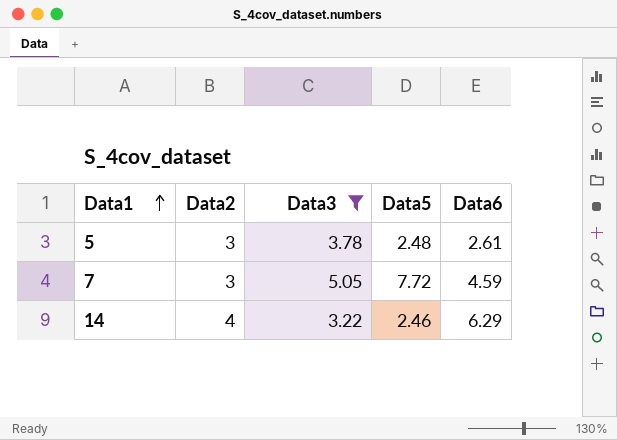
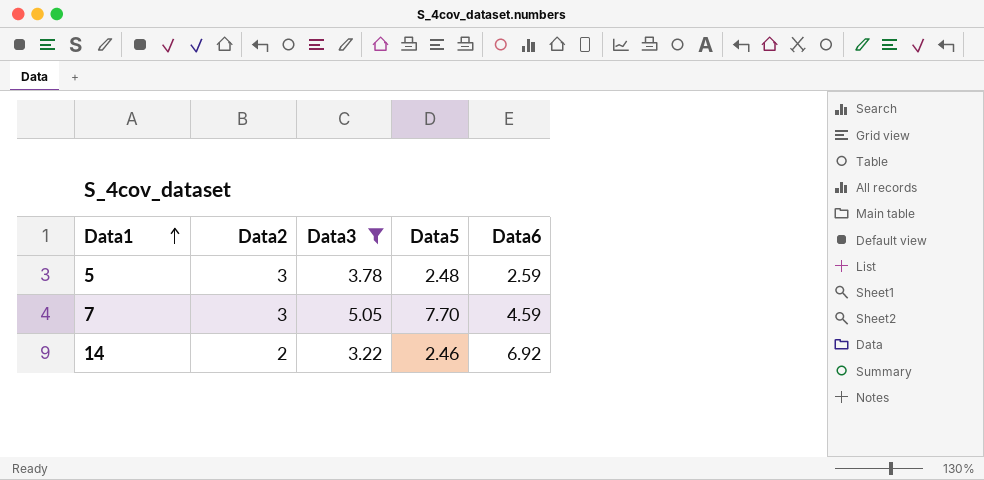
5 | Data6: 2.61 -> 2.59
7 | Data5: 7.72 -> 7.70
14 | Data2: 4 -> 2
14 | Data6: 6.29 -> 6.92

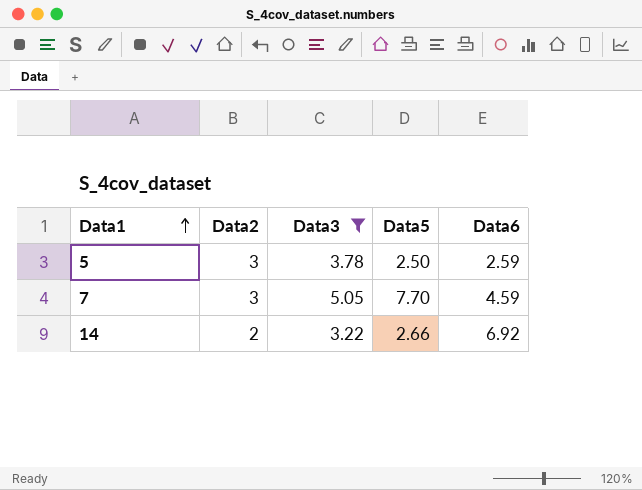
5 | Data5: 2.48 -> 2.50
14 | Data5: 2.46 -> 2.66

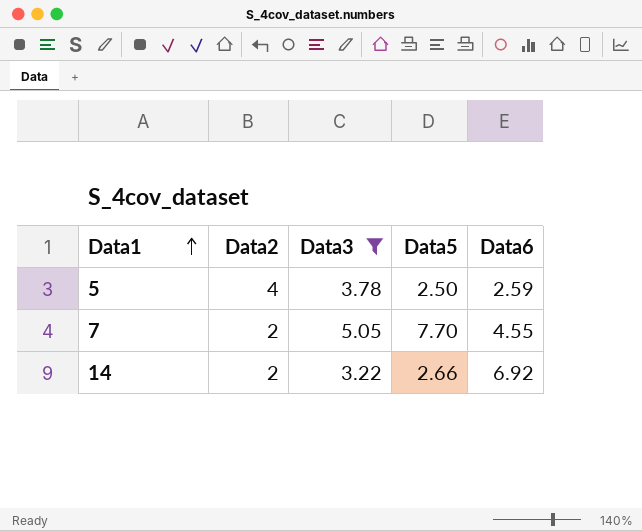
5 | Data2: 3 -> 4
7 | Data2: 3 -> 2
7 | Data6: 4.59 -> 4.55

